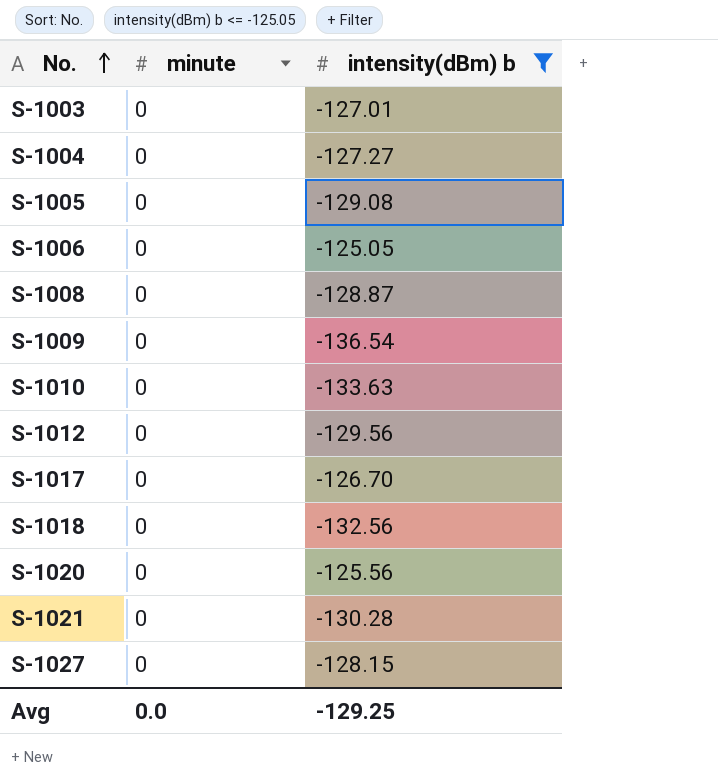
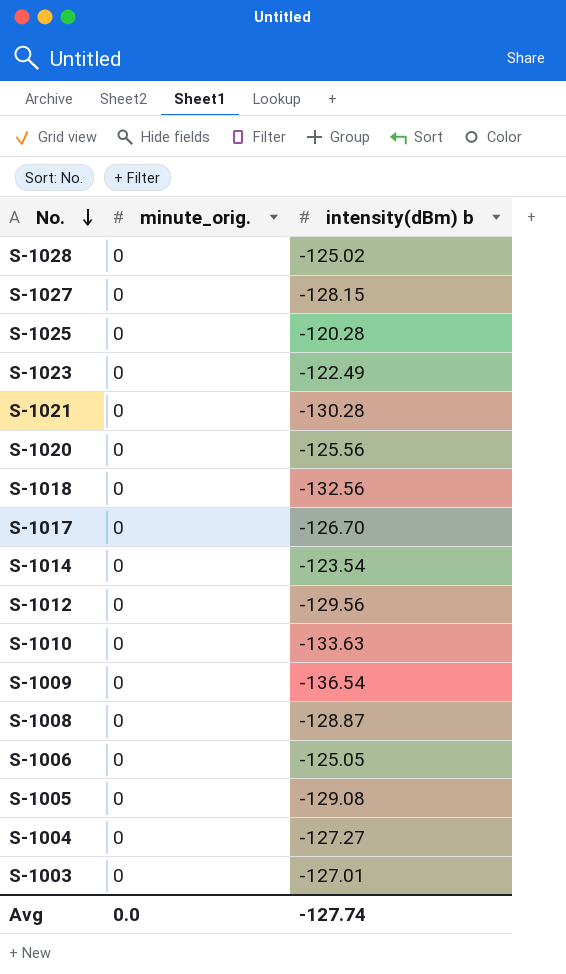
filter: intensity(dBm) b <= -125.05 -> none
row order: No. ascending -> No. descending
column name: minute -> minute_orig.
Avg | intensity(dBm) b: -129.25 -> -127.74

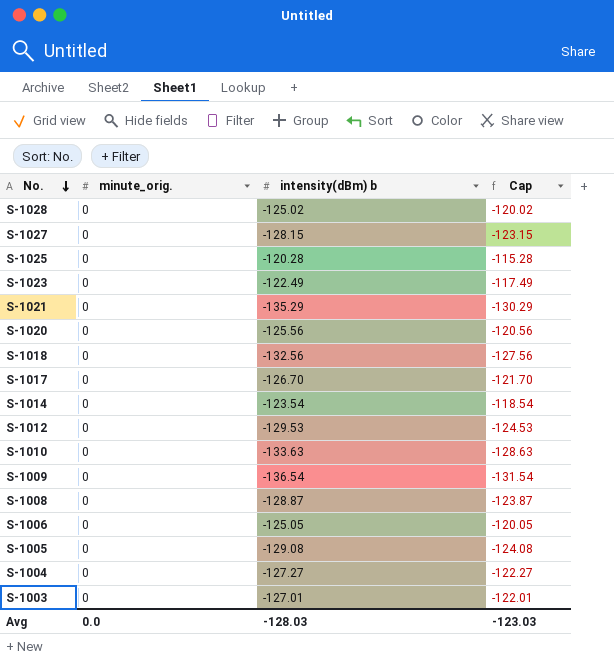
column Cap | formula: none -> [intensity(dBm) b] + 5
S-1021 | intensity(dBm) b: -130.28 -> -135.29
S-1012 | intensity(dBm) b: -129.56 -> -129.53
Avg | intensity(dBm) b: -127.74 -> -128.03

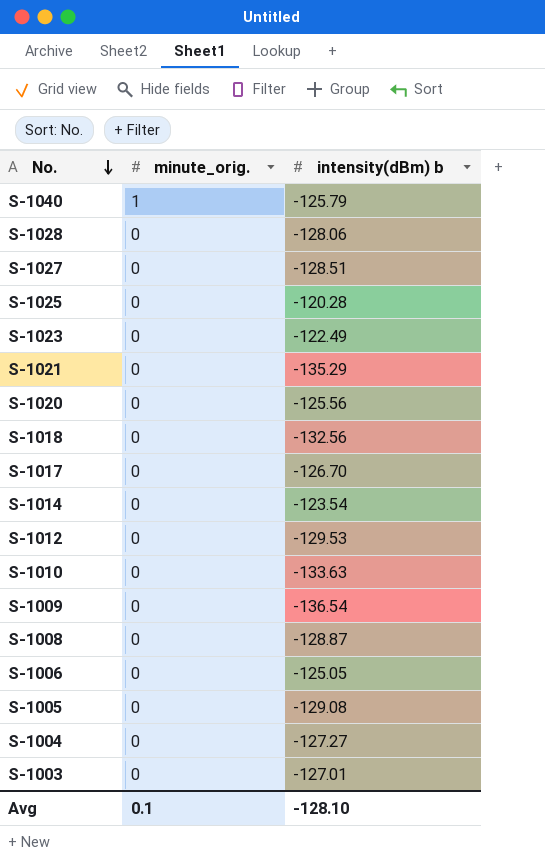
column Cap | formula: [intensity(dBm) b] + 5 -> none
row S-1040: none -> 1 | -125.79
S-1028 | intensity(dBm) b: -125.02 -> -128.06
S-1027 | intensity(dBm) b: -128.15 -> -128.51
Avg | minute_orig.: 0.0 -> 0.1
Avg | intensity(dBm) b: -128.03 -> -128.10

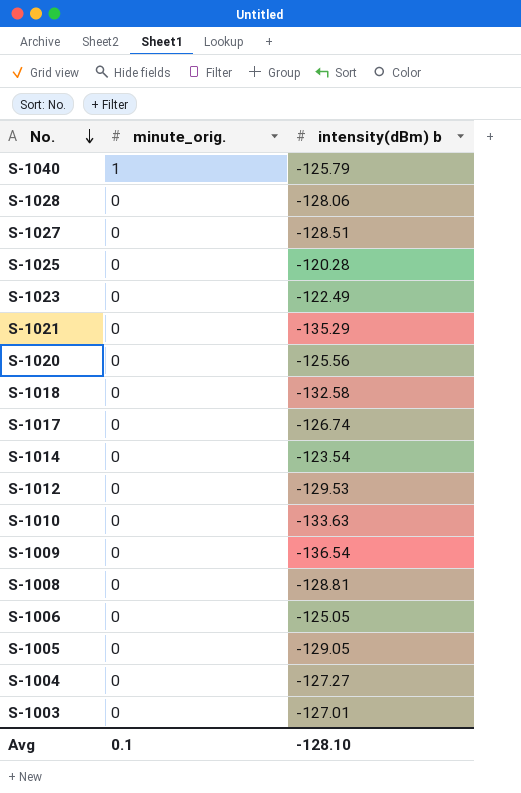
S-1018 | intensity(dBm) b: -132.56 -> -132.58
S-1017 | intensity(dBm) b: -126.70 -> -126.74
S-1008 | intensity(dBm) b: -128.87 -> -128.81
S-1005 | intensity(dBm) b: -129.08 -> -129.05

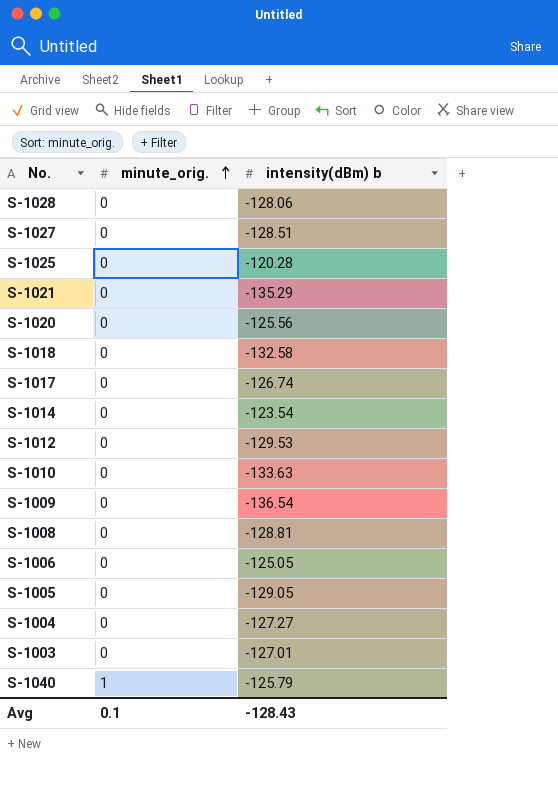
row order: No. descending -> minute_orig. ascending
row S-1023: 0 | -122.49 -> none
Avg | intensity(dBm) b: -128.10 -> -128.43

